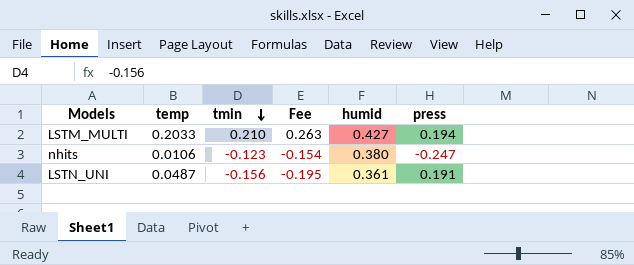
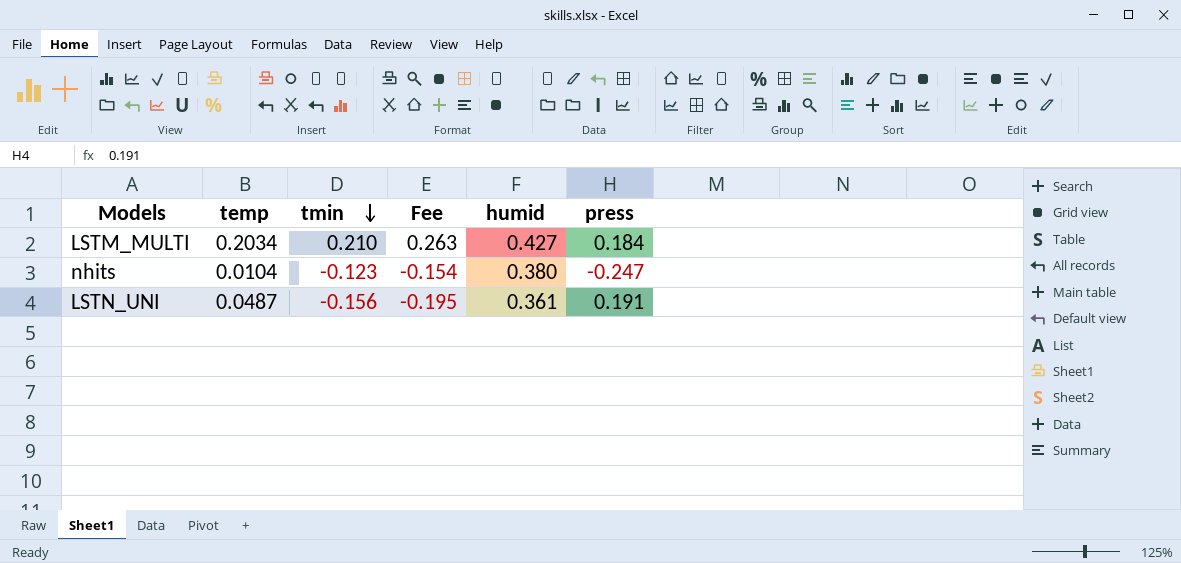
LSTM_MULTI | temp: 0.2033 -> 0.2034
LSTM_MULTI | press: 0.194 -> 0.184
nhits | temp: 0.0106 -> 0.0104

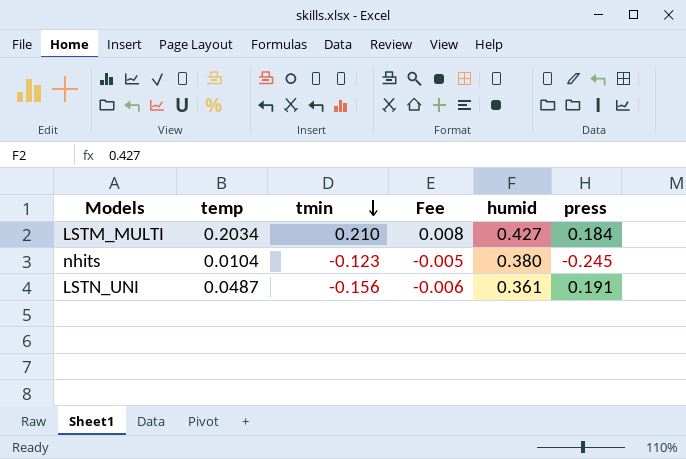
column Fee | formula: [tmin] * 1.25 -> [tmin] * 0.04
nhits | press: -0.247 -> -0.245

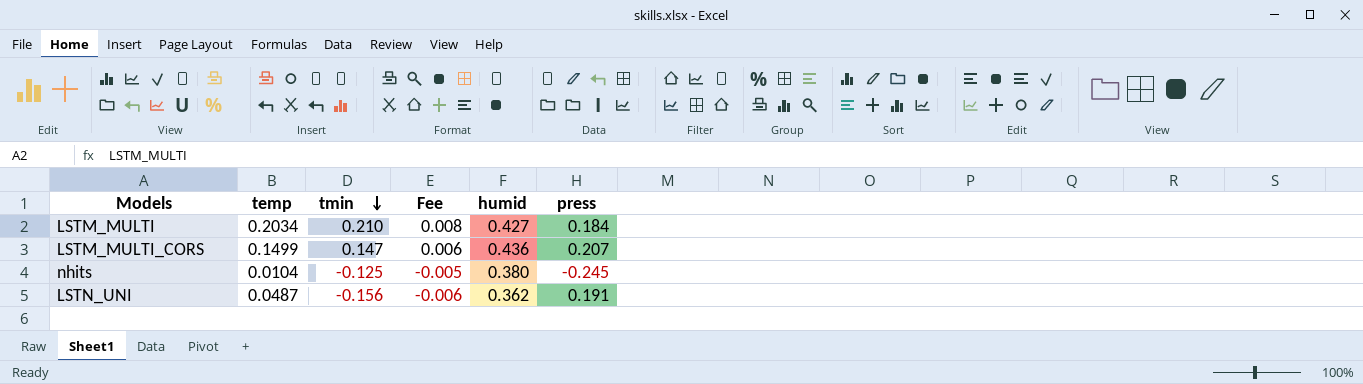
row LSTM_MULTI_CORS: none -> 0.1499 | 0.147 | 0.006 | 0.436 | 0.207
nhits | tmin: -0.123 -> -0.125
LSTN_UNI | humid: 0.361 -> 0.362

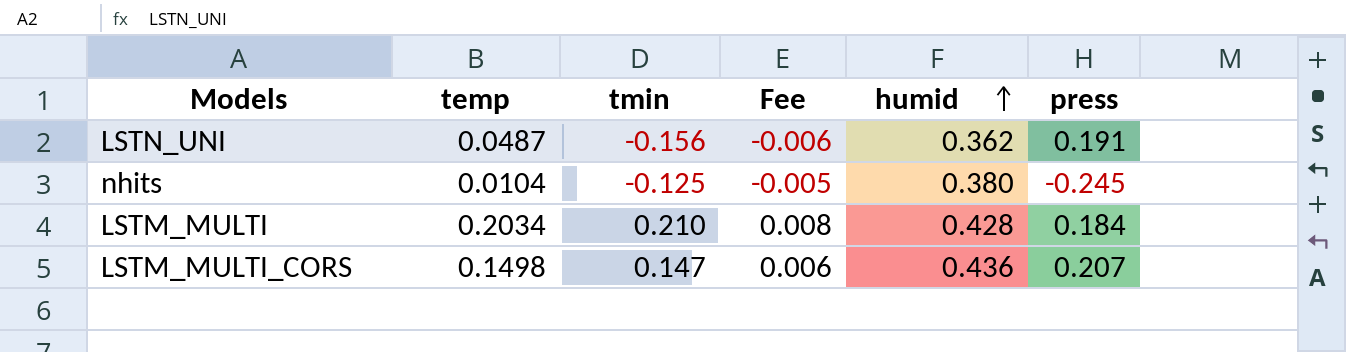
row order: tmin descending -> humid ascending
LSTM_MULTI | humid: 0.427 -> 0.428
LSTM_MULTI_CORS | temp: 0.1499 -> 0.1498

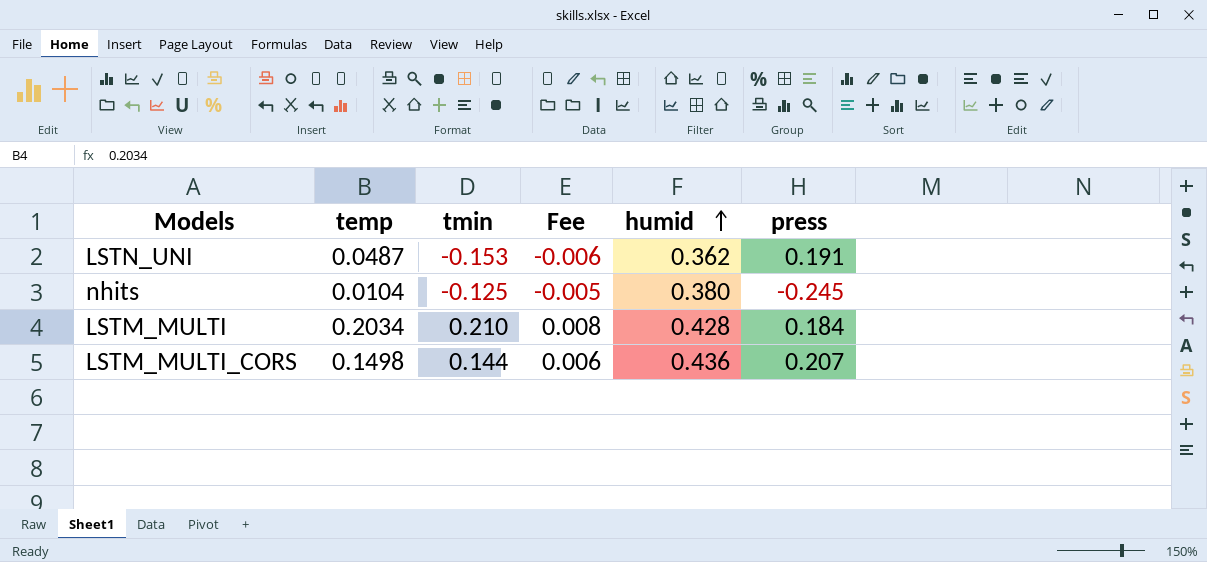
LSTN_UNI | tmin: -0.156 -> -0.153
LSTM_MULTI_CORS | tmin: 0.147 -> 0.144

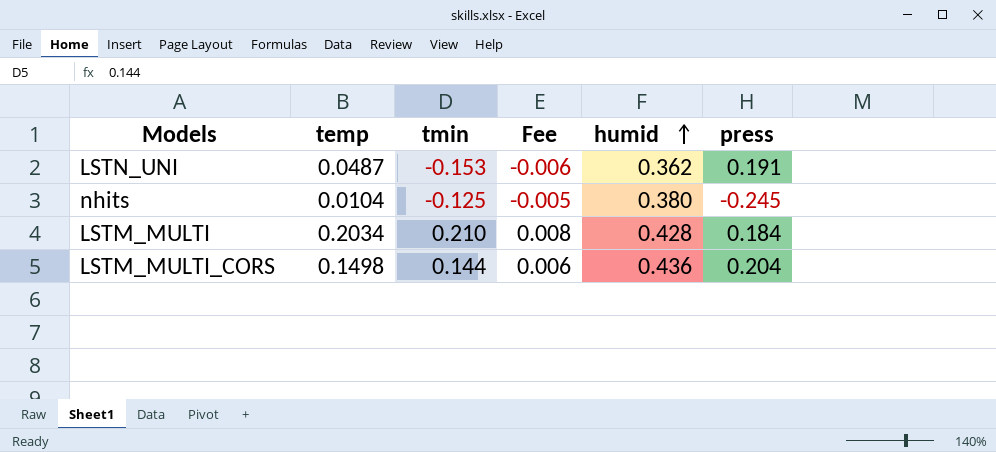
LSTM_MULTI_CORS | press: 0.207 -> 0.204

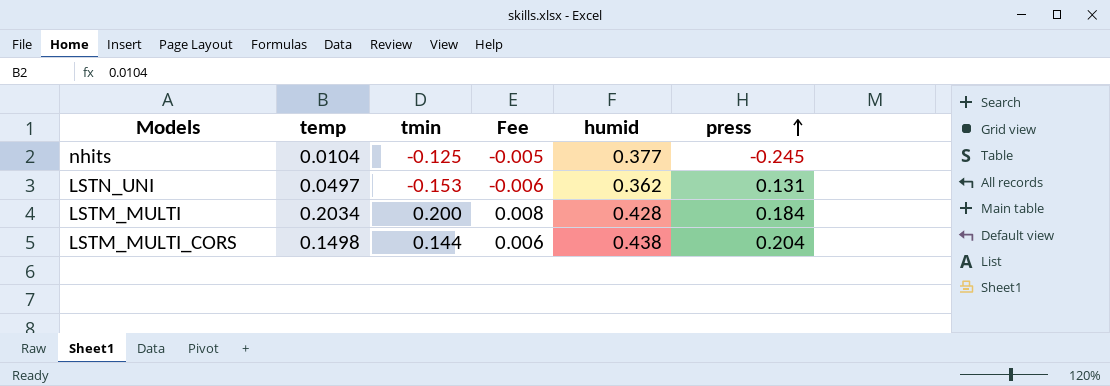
row order: humid ascending -> press ascending
nhits | humid: 0.380 -> 0.377
LSTN_UNI | temp: 0.0487 -> 0.0497
LSTN_UNI | press: 0.191 -> 0.131
LSTM_MULTI | tmin: 0.210 -> 0.200
LSTM_MULTI_CORS | humid: 0.436 -> 0.438

